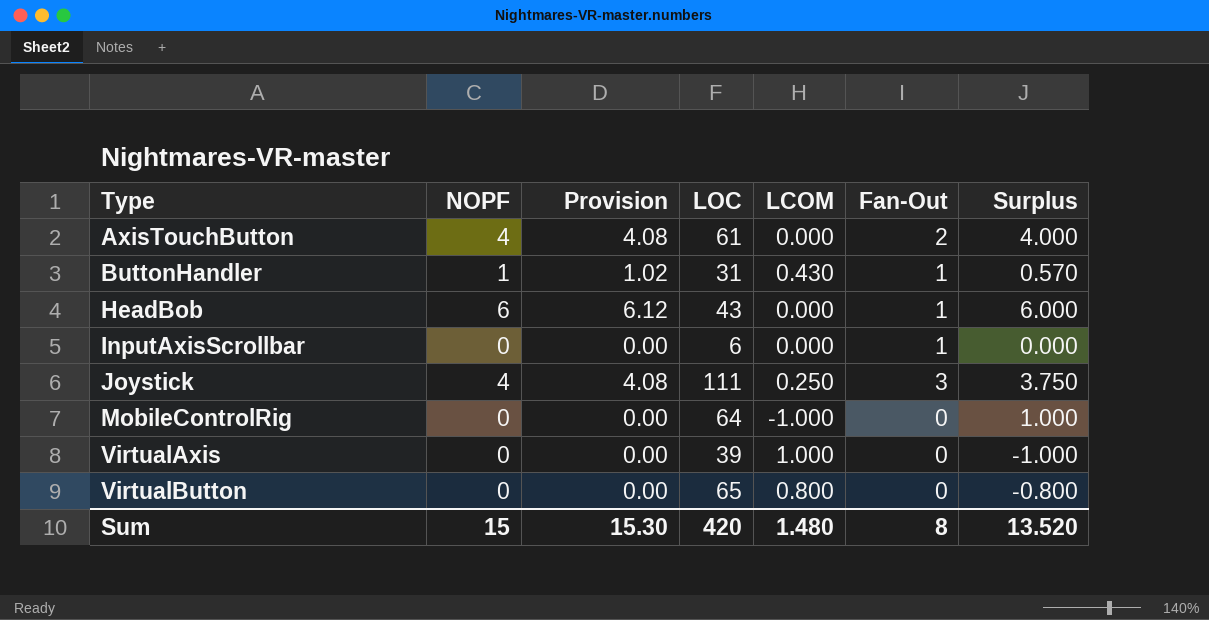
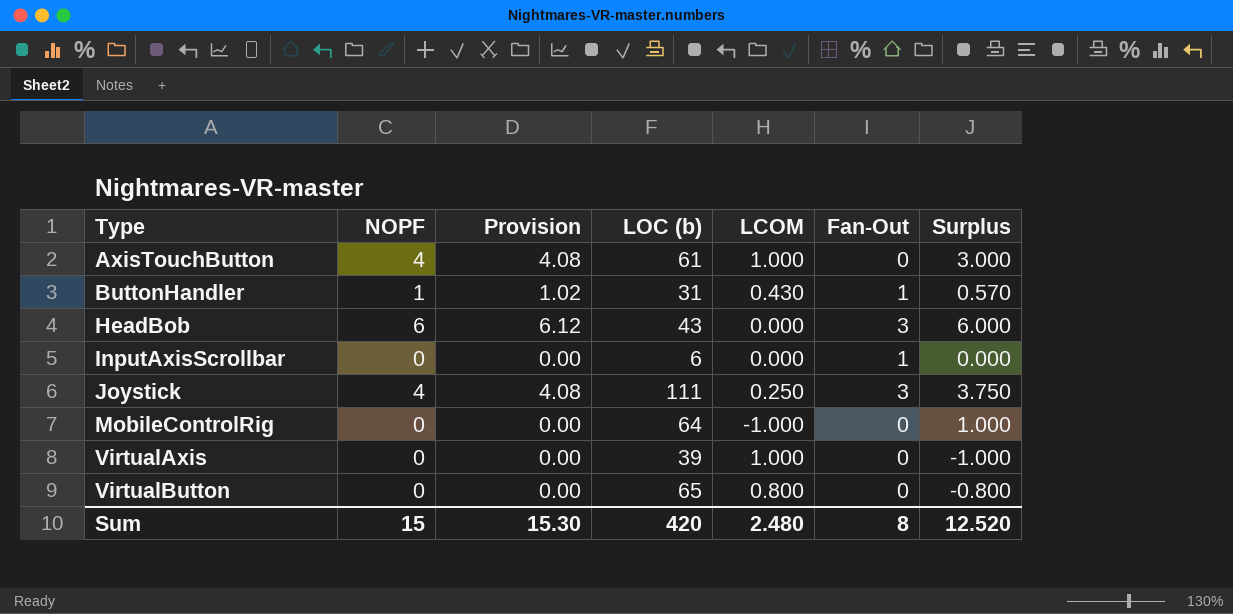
column name: LOC -> LOC (b)
AxisTouchButton | LCOM: 0.000 -> 1.000
AxisTouchButton | Fan-Out: 2 -> 0
AxisTouchButton | Surplus: 4.000 -> 3.000
HeadBob | Fan-Out: 1 -> 3
Sum | LCOM: 1.480 -> 2.480
Sum | Surplus: 13.520 -> 12.520

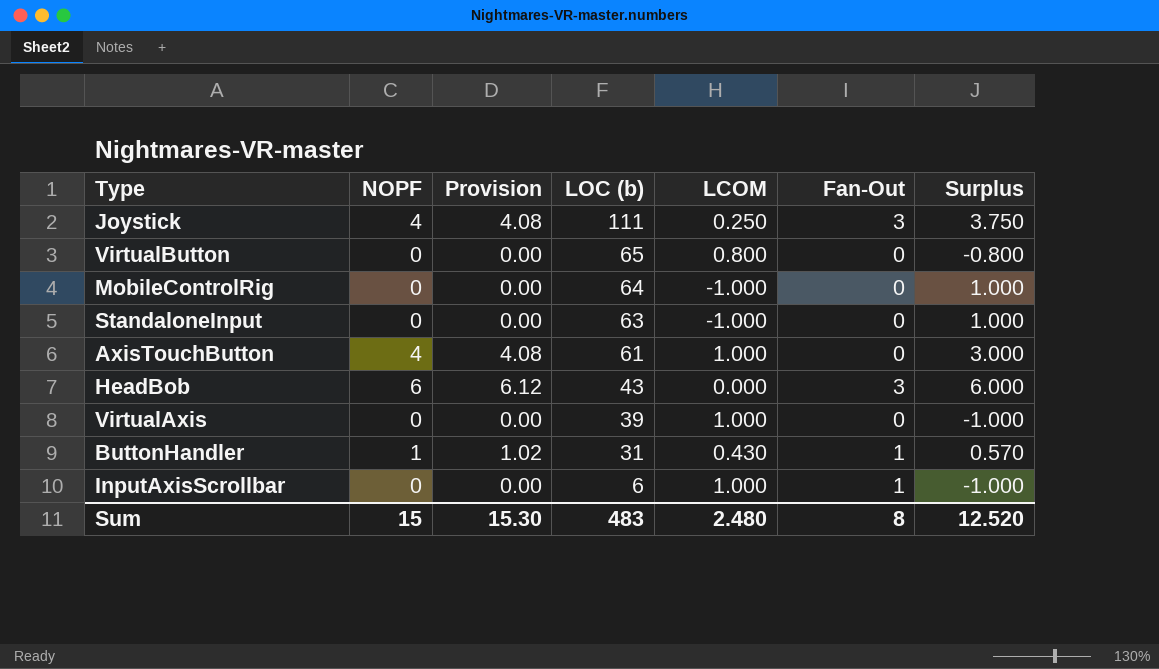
row order: Type ascending -> LOC (b) descending
row StandaloneInput: none -> 0 | 0.00 | 63 | -1.000 | 0 | 1.000
InputAxisScrollbar | LCOM: 0.000 -> 1.000
InputAxisScrollbar | Surplus: 0.000 -> -1.000
Sum | LOC (b): 420 -> 483

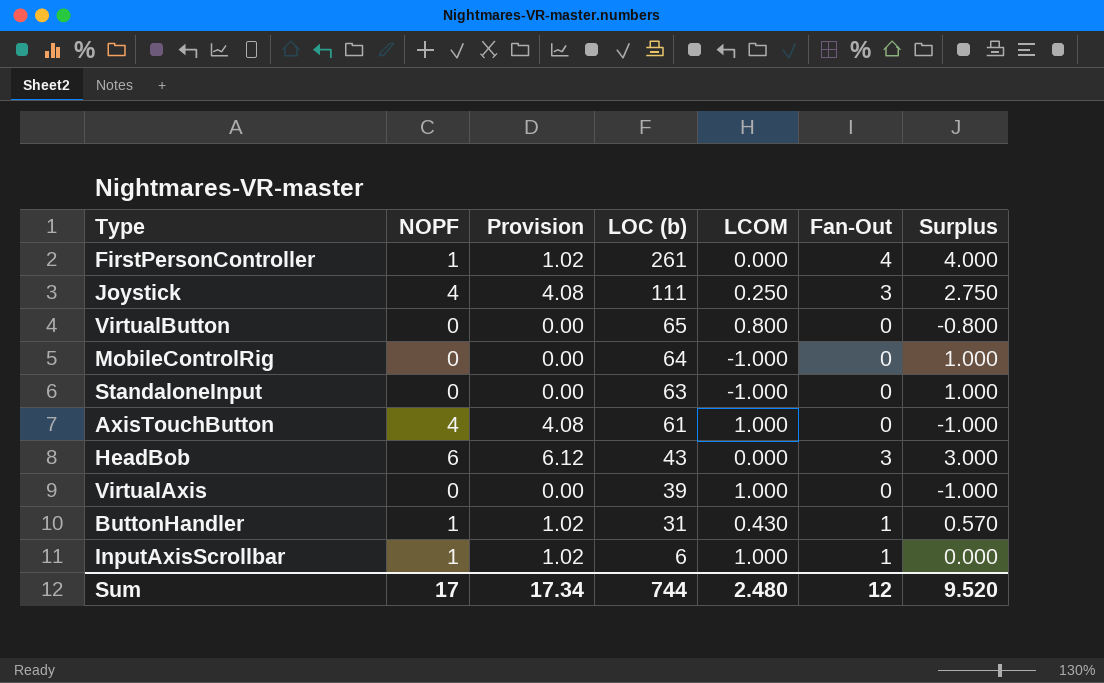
column Surplus | formula: [NOPF] - [LCOM] -> [Fan-Out] - [LCOM]
row FirstPersonController: none -> 1 | 1.02 | 261 | 0.000 | 4 | 4.000
InputAxisScrollbar | NOPF: 0 -> 1
InputAxisScrollbar | Provision: 0.00 -> 1.02
Sum | NOPF: 15 -> 17
Sum | Provision: 15.30 -> 17.34
Sum | LOC (b): 483 -> 744
Sum | Fan-Out: 8 -> 12
Sum | Surplus: 12.520 -> 9.520

